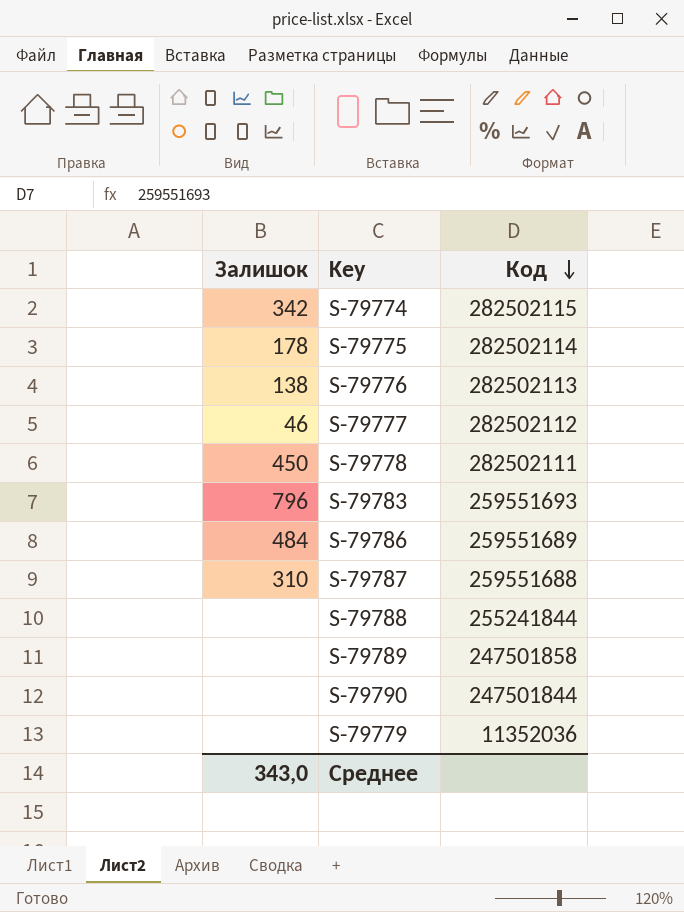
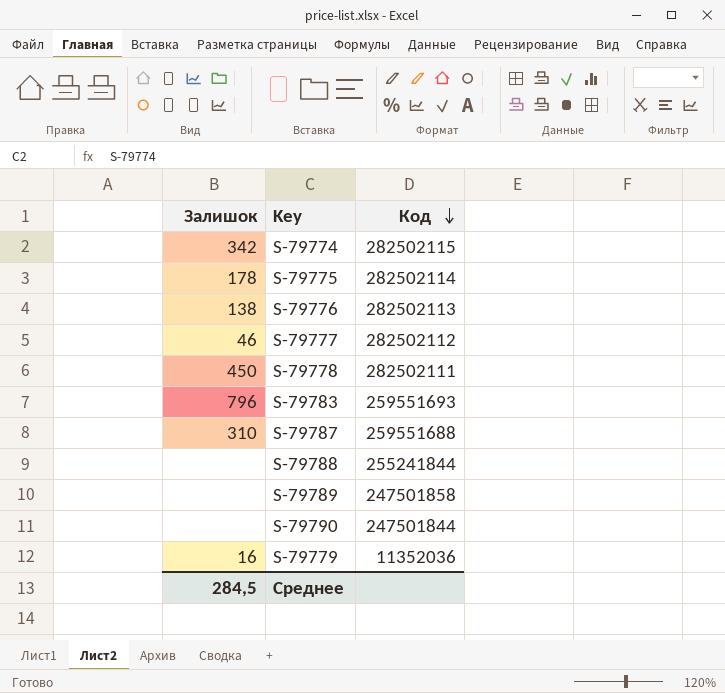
row S-79786: 484 | 259551689 -> none
S-79779 | Залишок: none -> 16
Среднее | Залишок: 343,0 -> 284,5

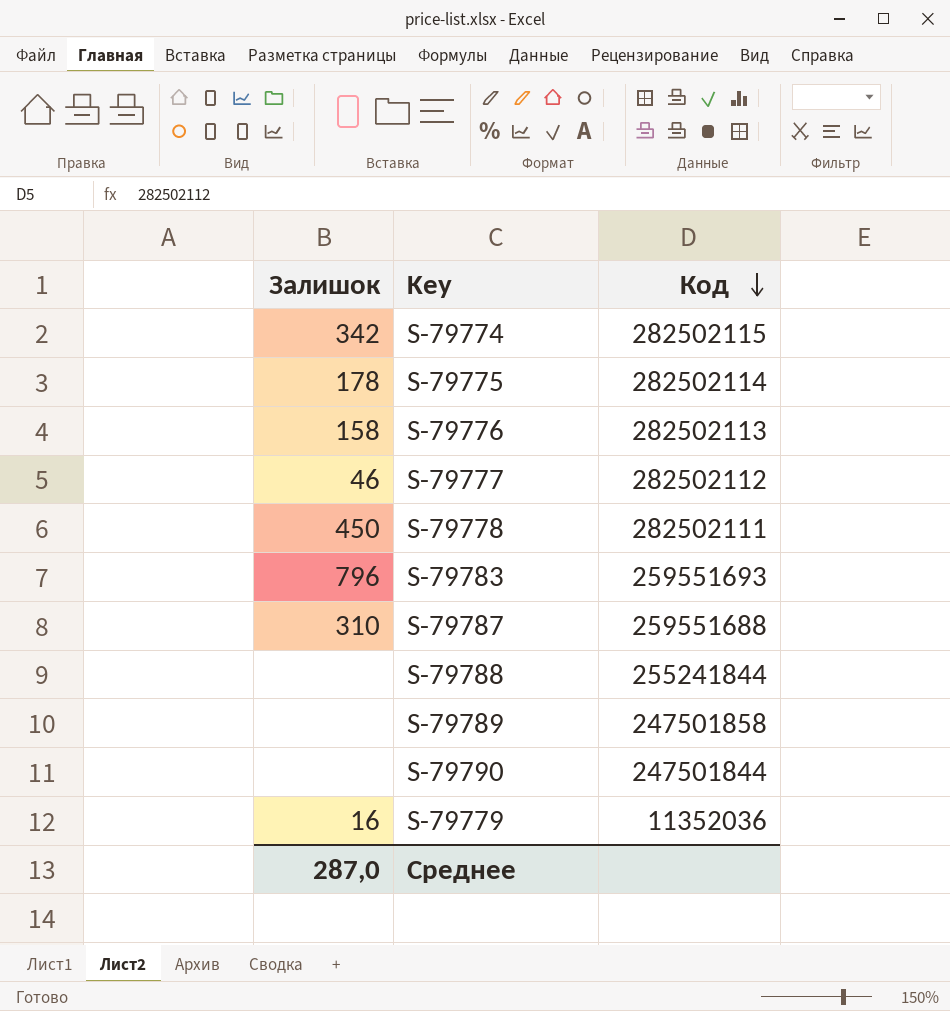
S-79776 | Залишок: 138 -> 158
Среднее | Залишок: 284,5 -> 287,0

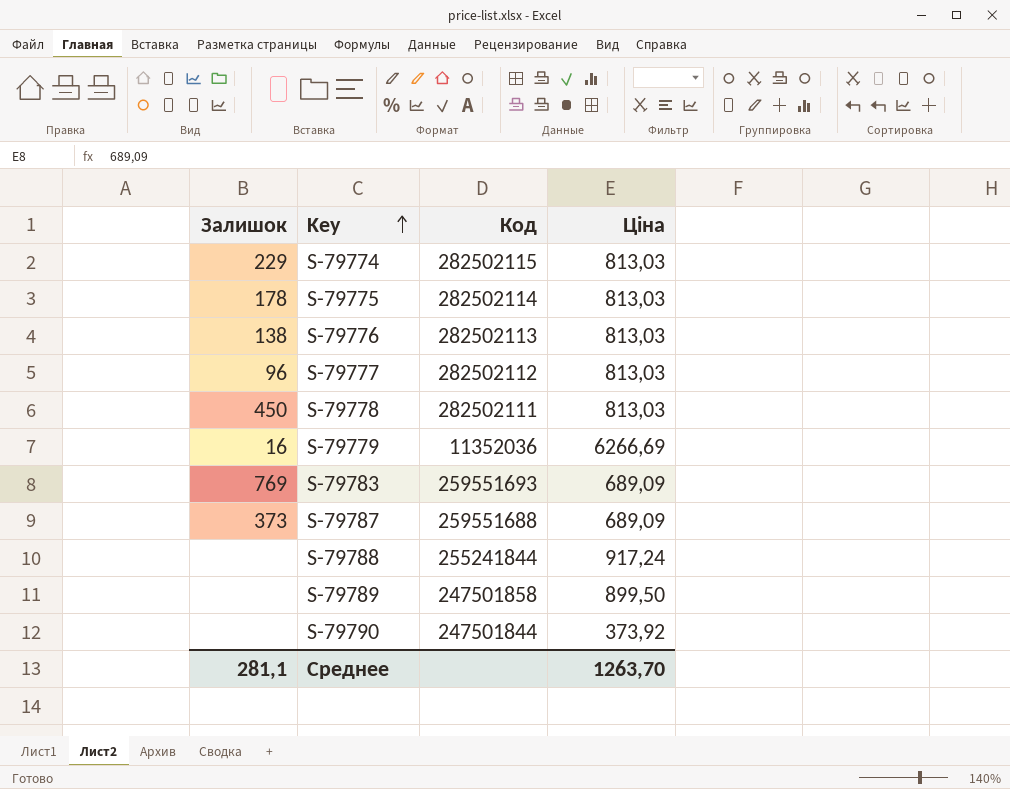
row order: Код descending -> Key ascending
column Ціна | position: none -> 4
S-79774 | Залишок: 342 -> 229
S-79776 | Залишок: 158 -> 138
S-79777 | Залишок: 46 -> 96
S-79783 | Залишок: 796 -> 769
S-79787 | Залишок: 310 -> 373
Среднее | Залишок: 287,0 -> 281,1

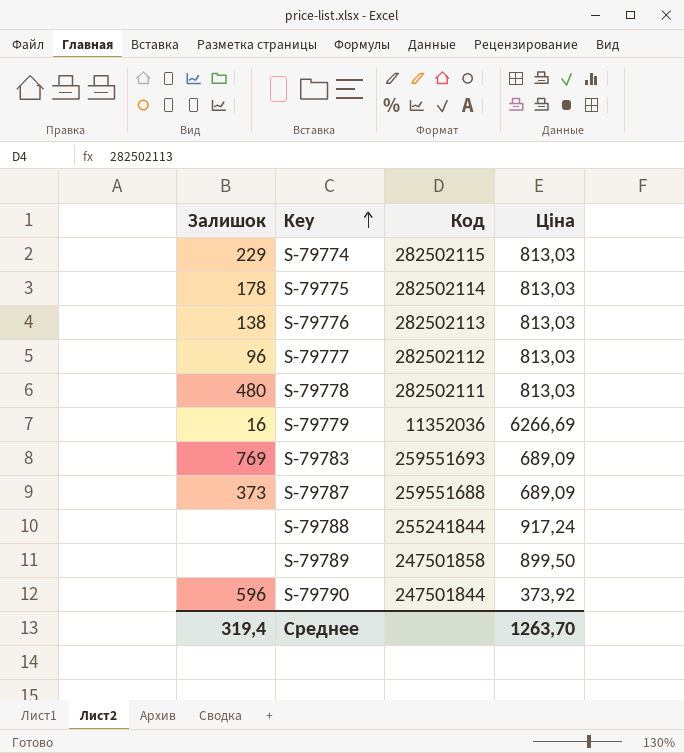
S-79778 | Залишок: 450 -> 480
S-79790 | Залишок: none -> 596
Среднее | Залишок: 281,1 -> 319,4

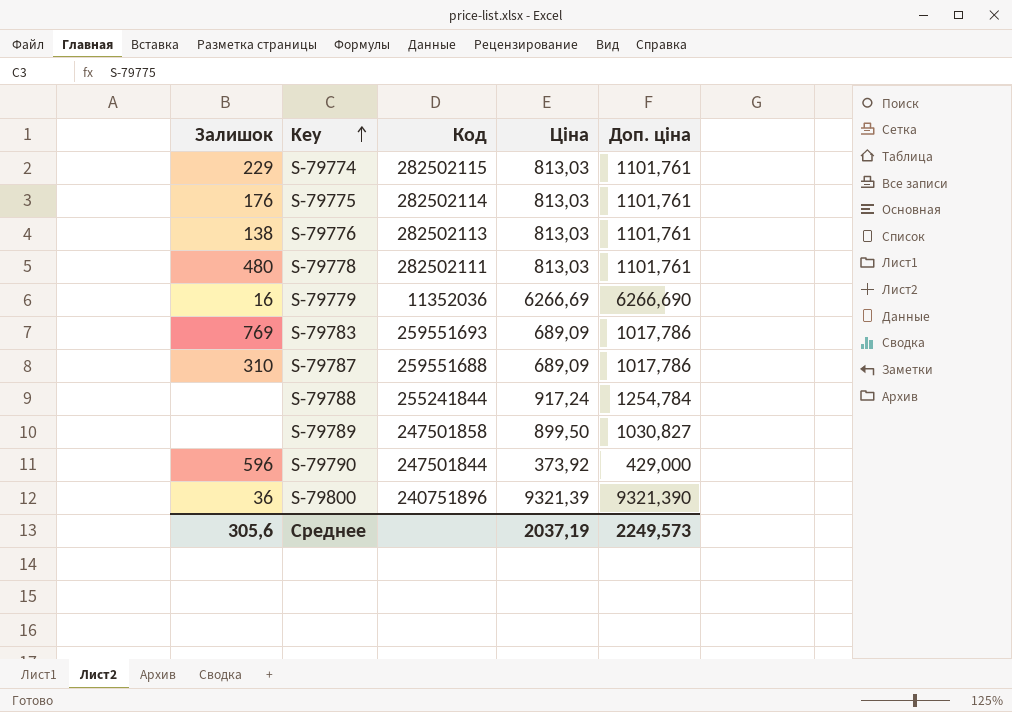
column Доп. ціна | position: none -> 5
row S-79777: 96 | 282502112 | 813,03 -> none
S-79775 | Залишок: 178 -> 176
S-79787 | Залишок: 373 -> 310
row S-79800: none -> 36 | 240751896 | 9321,39 | 9321,390
Среднее | Залишок: 319,4 -> 305,6
Среднее | Ціна: 1263,70 -> 2037,19

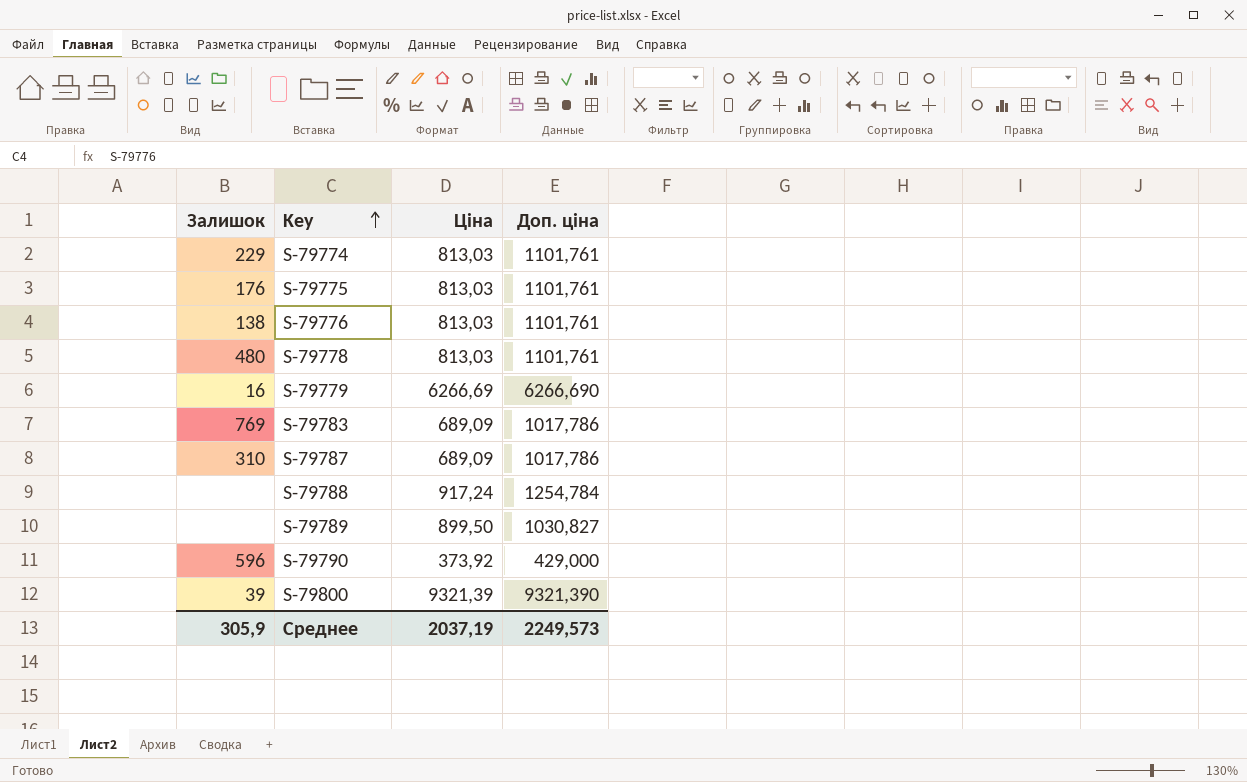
column Код | position: 3 -> none
S-79800 | Залишок: 36 -> 39
Среднее | Залишок: 305,6 -> 305,9

